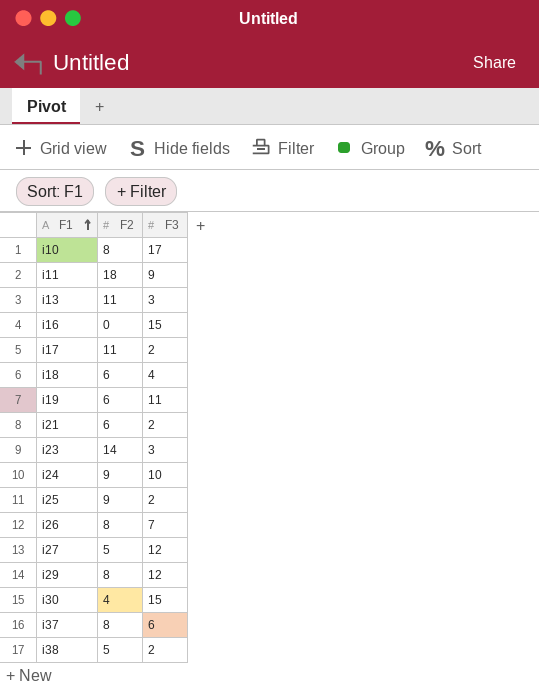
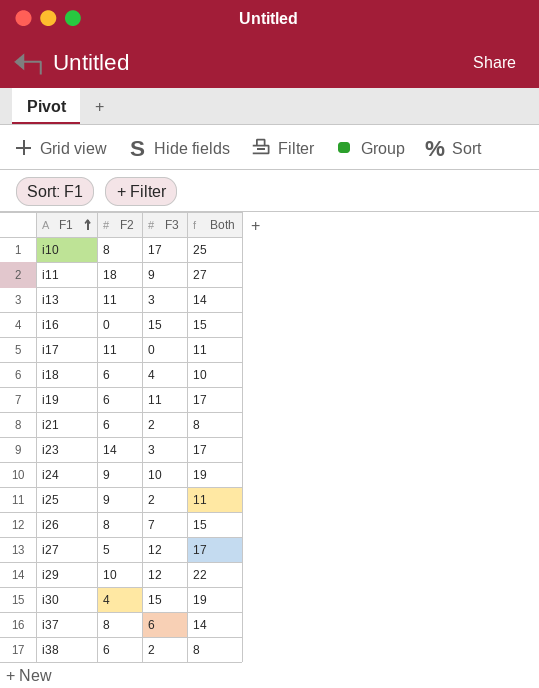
column Both | formula: none -> [F2] + [F3]
i17 | F3: 2 -> 0
i29 | F2: 8 -> 10
i38 | F2: 5 -> 6

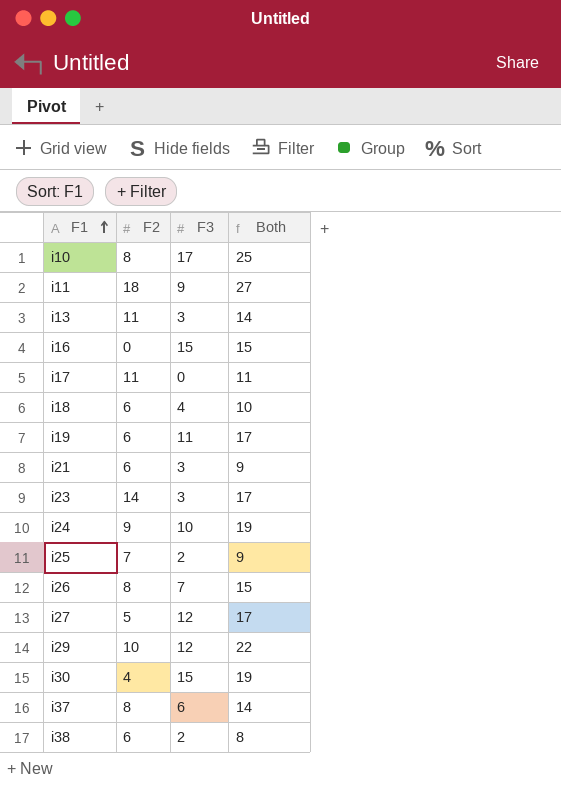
i21 | F3: 2 -> 3
i21 | Both: 8 -> 9
i25 | F2: 9 -> 7
i25 | Both: 11 -> 9

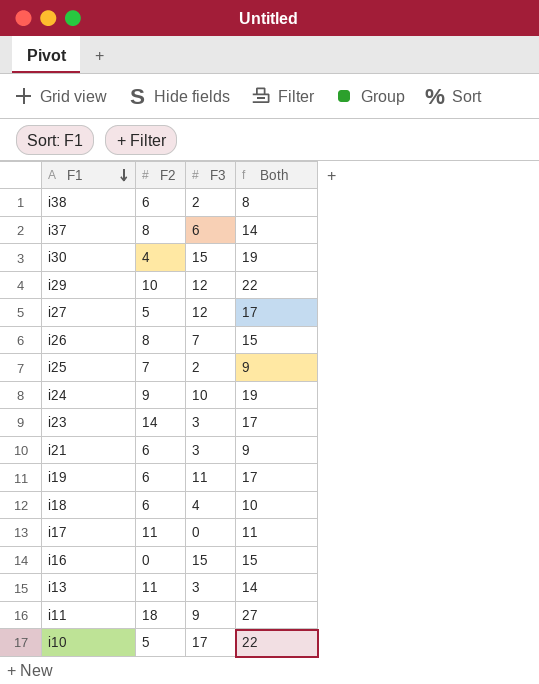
row order: F1 ascending -> F1 descending
i10 | F2: 8 -> 5
i10 | Both: 25 -> 22

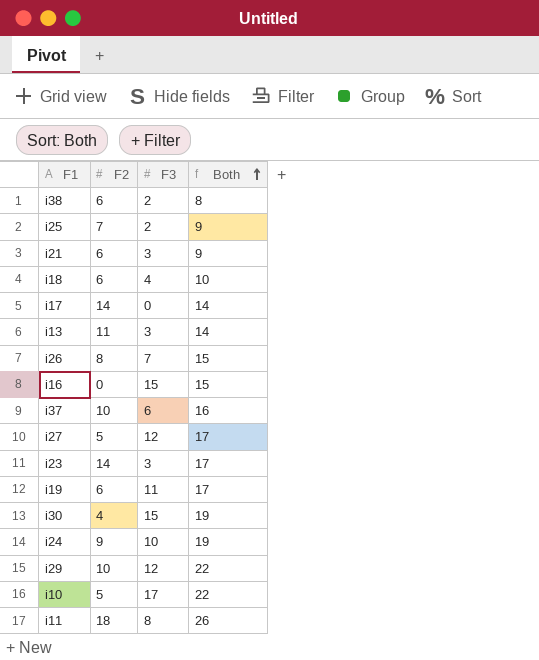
row order: F1 descending -> Both ascending
i17 | F2: 11 -> 14
i17 | Both: 11 -> 14
i37 | F2: 8 -> 10
i37 | Both: 14 -> 16
i11 | F3: 9 -> 8
i11 | Both: 27 -> 26

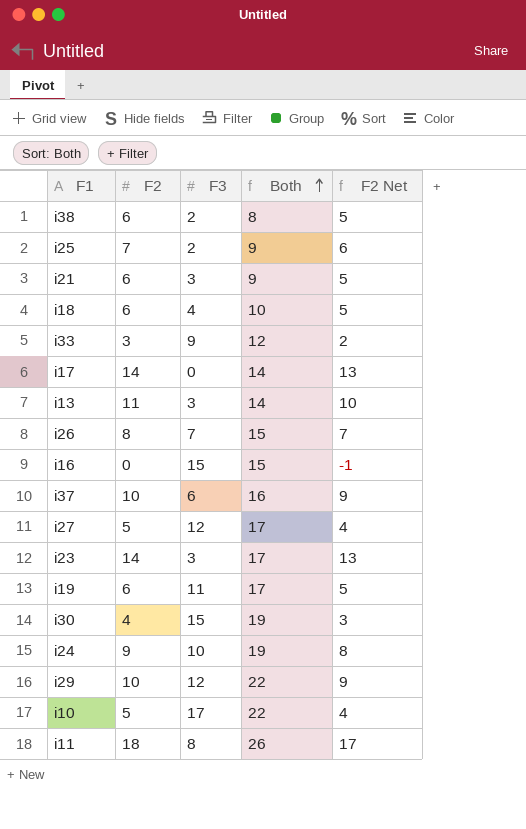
column F2 Net | formula: none -> [F2] - 1
row i33: none -> 3 | 9 | 12 | 2

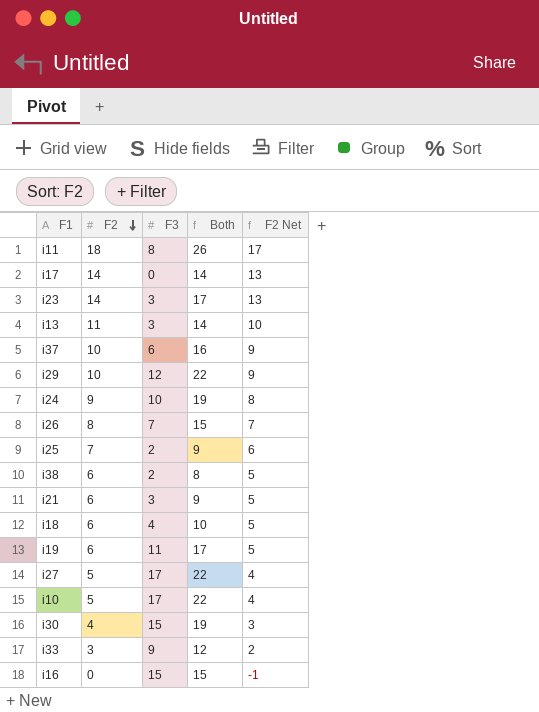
row order: Both ascending -> F2 descending
i27 | F3: 12 -> 17
i27 | Both: 17 -> 22

